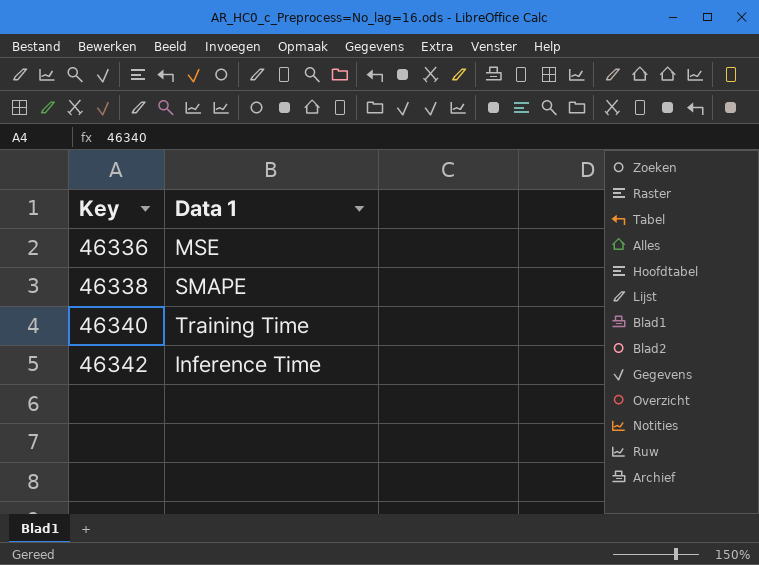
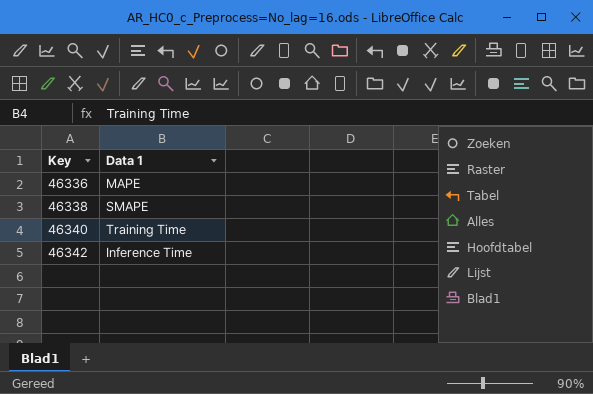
46336 | Data 1: MSE -> MAPE

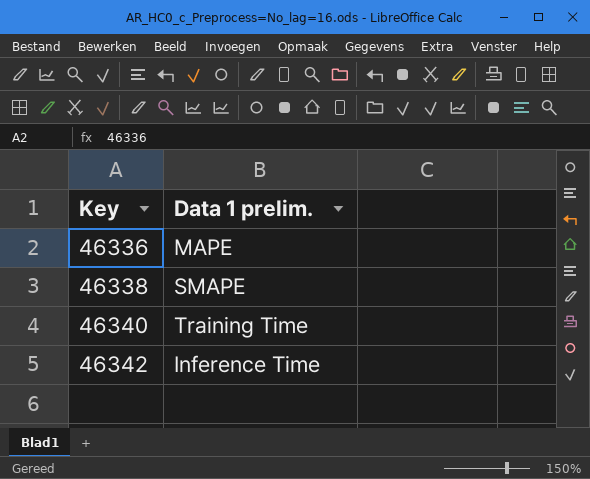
column name: Data 1 -> Data 1 prelim.

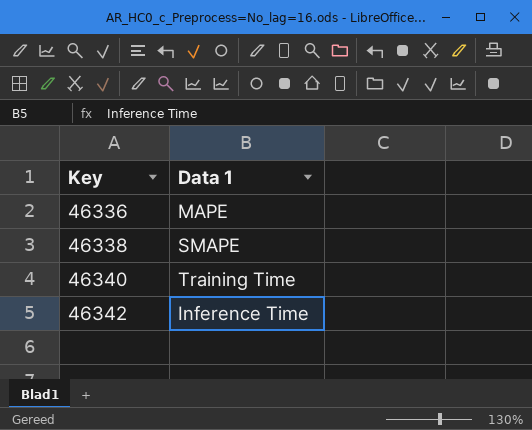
column name: Data 1 prelim. -> Data 1

